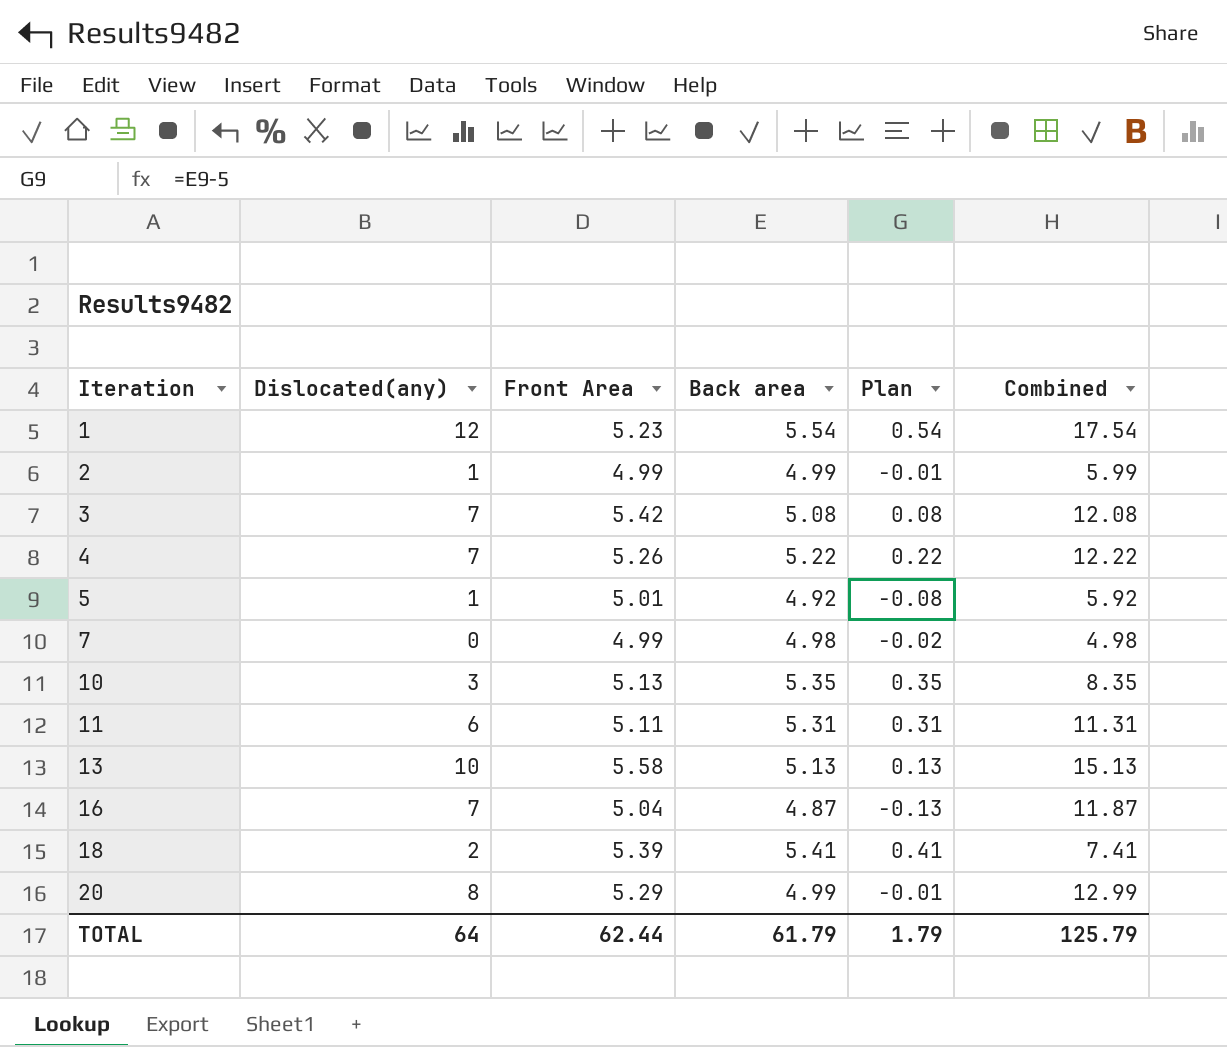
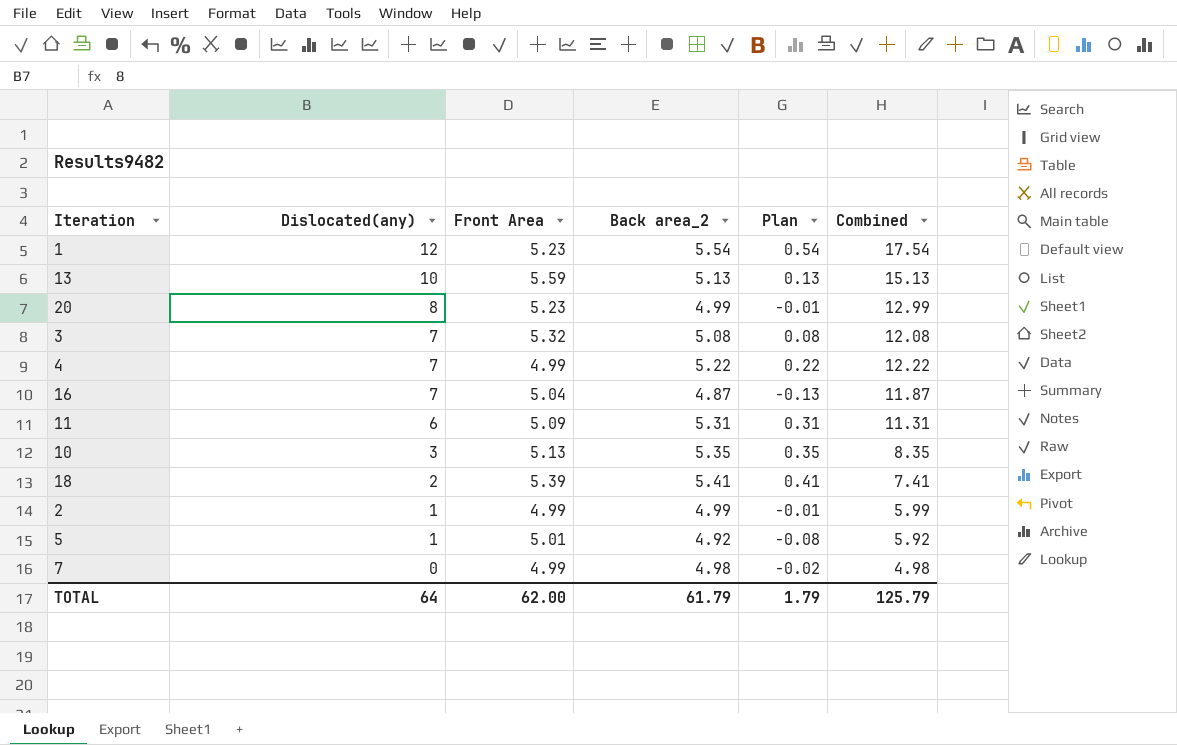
row order: Iteration ascending -> Dislocated(any) descending
column name: Back area -> Back area_2
13 | Front Area: 5.58 -> 5.59
20 | Front Area: 5.29 -> 5.23
3 | Front Area: 5.42 -> 5.32
4 | Front Area: 5.26 -> 4.99
11 | Front Area: 5.11 -> 5.09
TOTAL | Front Area: 62.44 -> 62.00

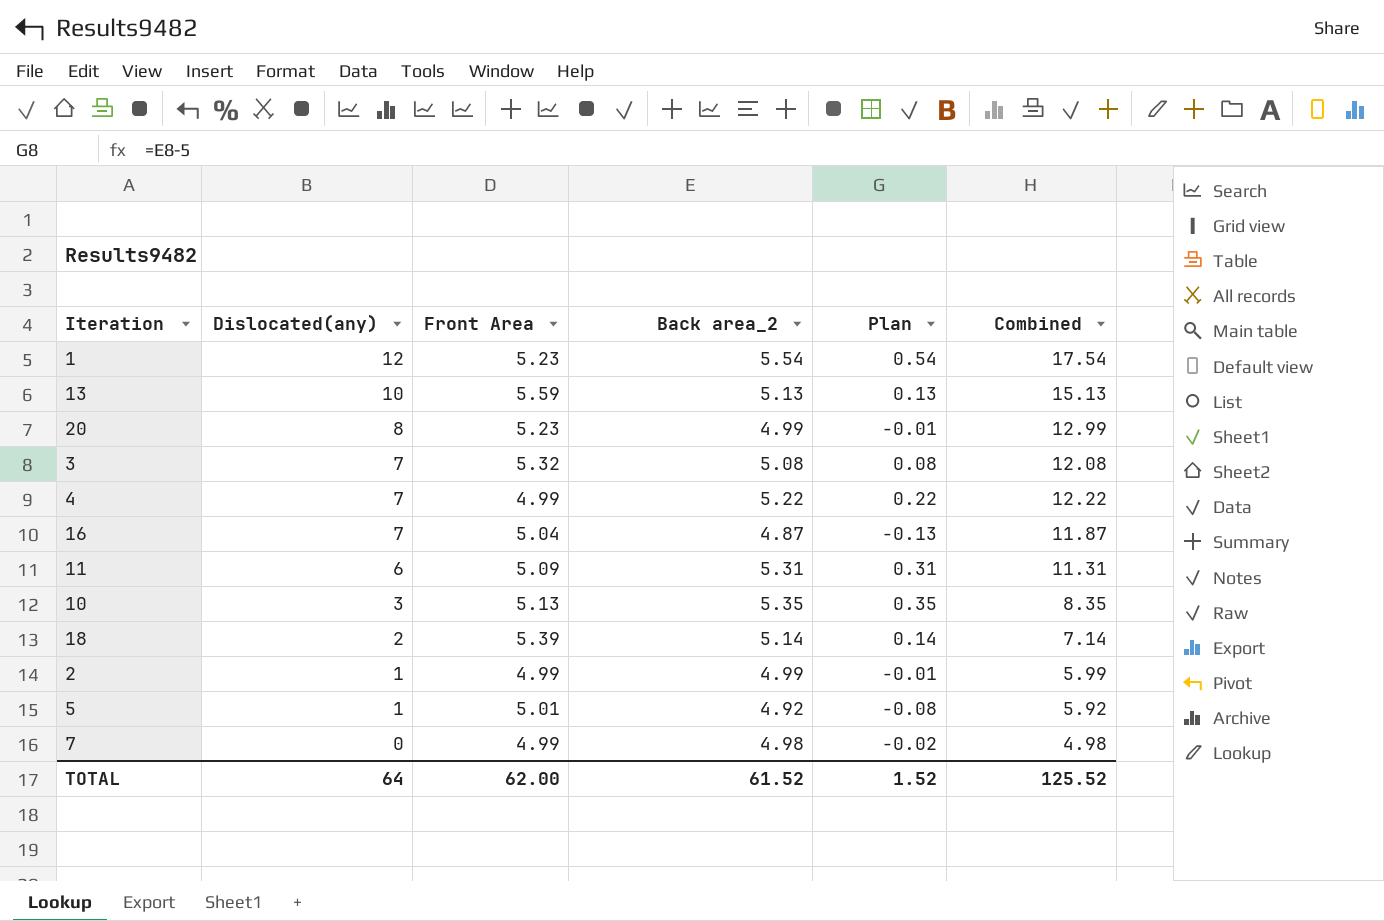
18 | Back area_2: 5.41 -> 5.14
18 | Plan: 0.41 -> 0.14
18 | Combined: 7.41 -> 7.14
TOTAL | Back area_2: 61.79 -> 61.52
TOTAL | Plan: 1.79 -> 1.52
TOTAL | Combined: 125.79 -> 125.52

